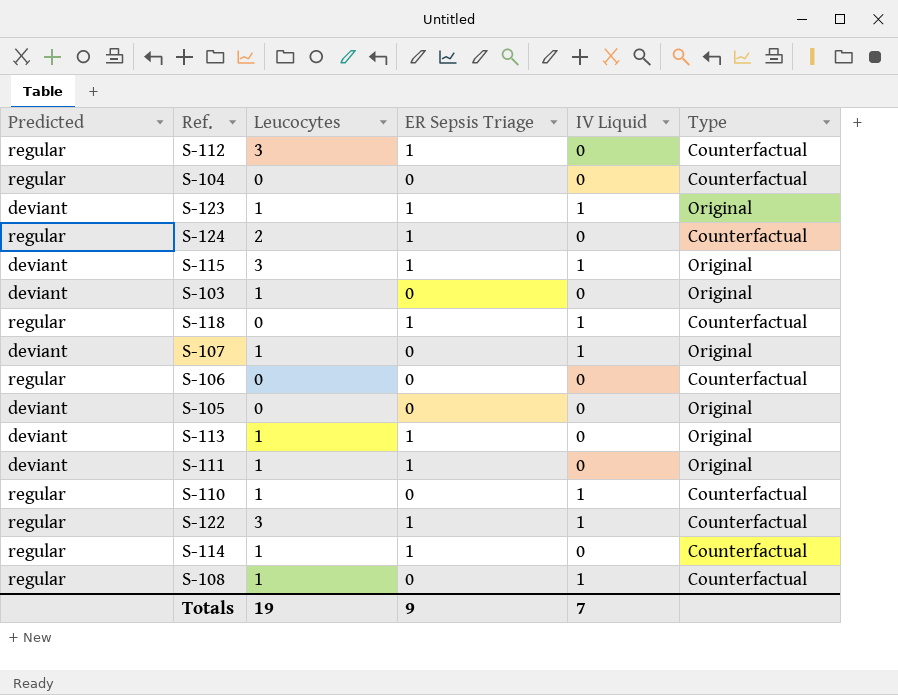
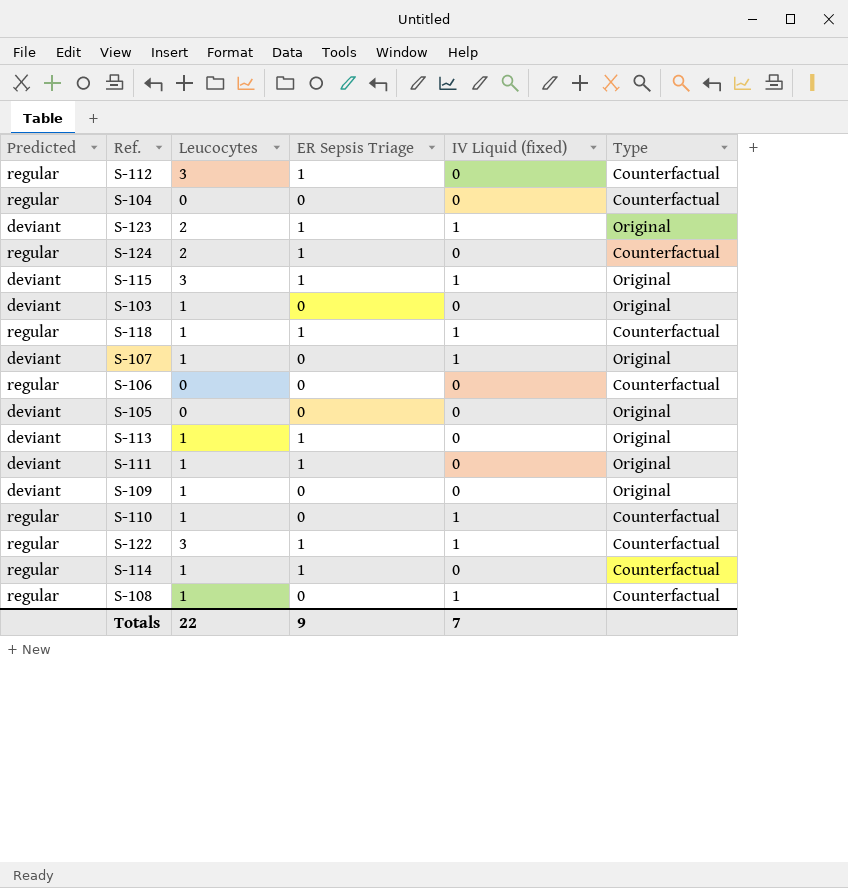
column name: IV Liquid -> IV Liquid (fixed)
S-123 | Leucocytes: 1 -> 2
S-118 | Leucocytes: 0 -> 1
row S-109: none -> deviant | 1 | 0 | 0 | Original
Totals | Leucocytes: 19 -> 22

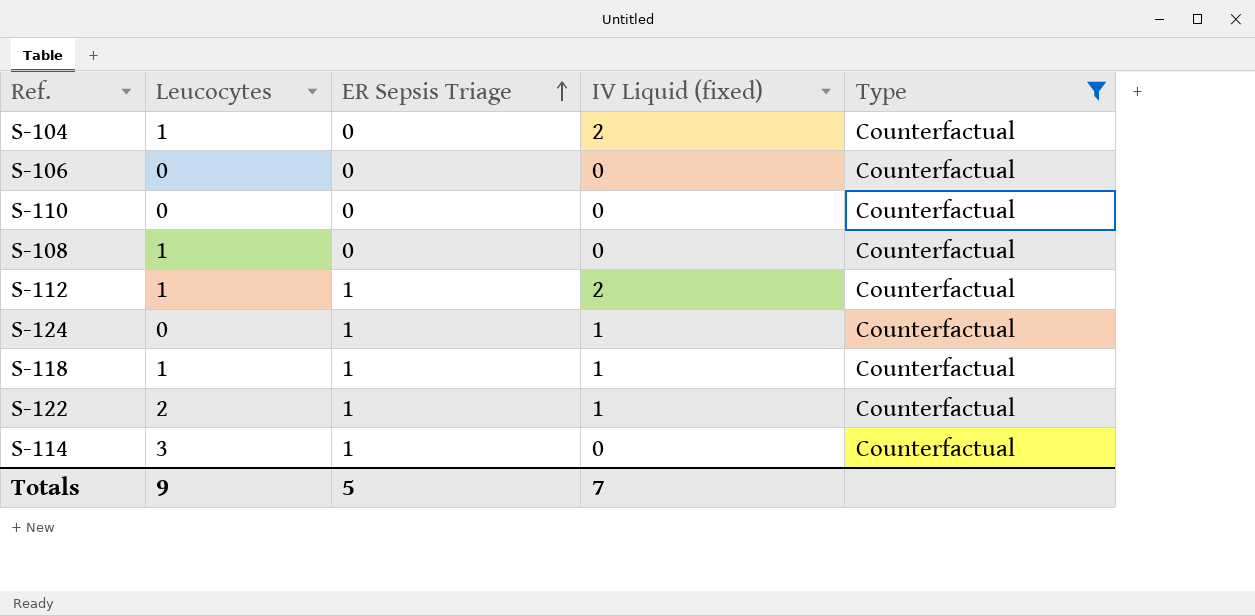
filter: none -> Type = Counterfactual
row order: none -> ER Sepsis Triage ascending
column Predicted | position: 1 -> none
S-104 | Leucocytes: 0 -> 1
S-104 | IV Liquid (fixed): 0 -> 2
S-110 | Leucocytes: 1 -> 0
S-110 | IV Liquid (fixed): 1 -> 0
S-108 | IV Liquid (fixed): 1 -> 0
S-112 | Leucocytes: 3 -> 1
S-112 | IV Liquid (fixed): 0 -> 2
S-124 | Leucocytes: 2 -> 0
S-124 | IV Liquid (fixed): 0 -> 1
S-122 | Leucocytes: 3 -> 2
S-114 | Leucocytes: 1 -> 3
Totals | Leucocytes: 22 -> 9
Totals | ER Sepsis Triage: 9 -> 5

